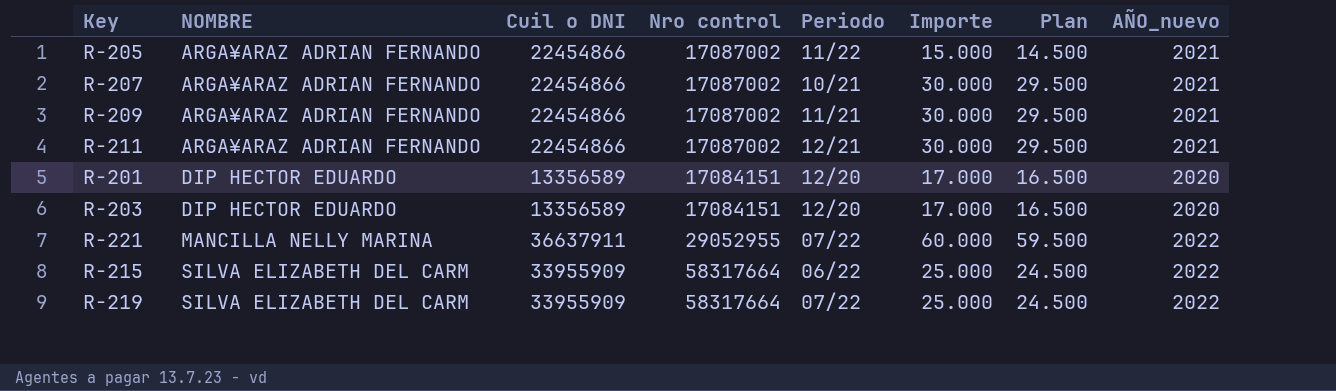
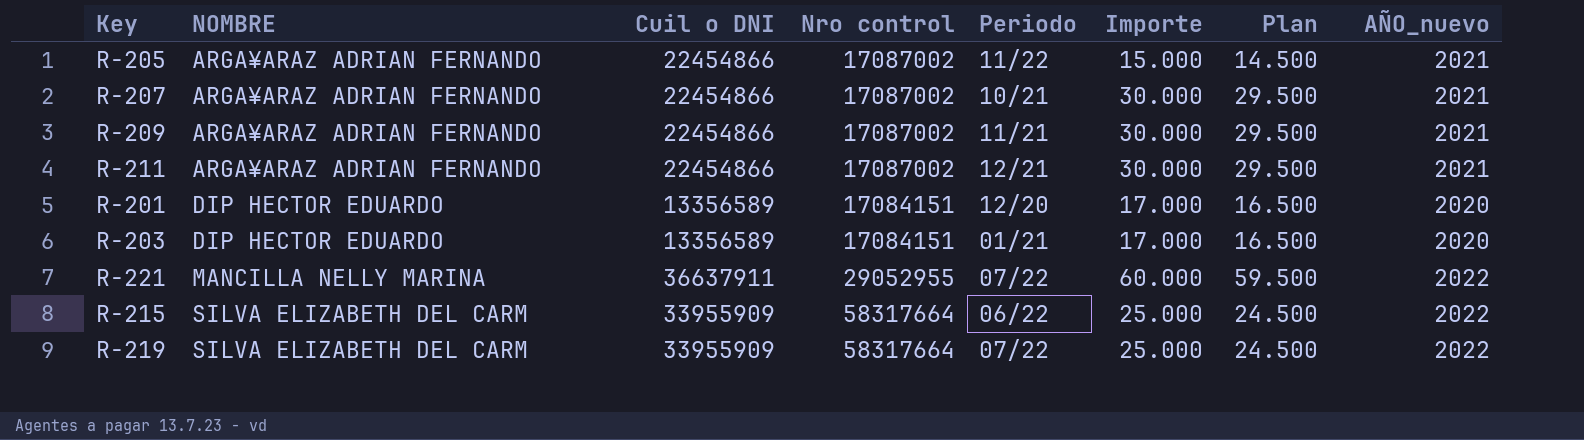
R-203 | Periodo: 12/20 -> 01/21

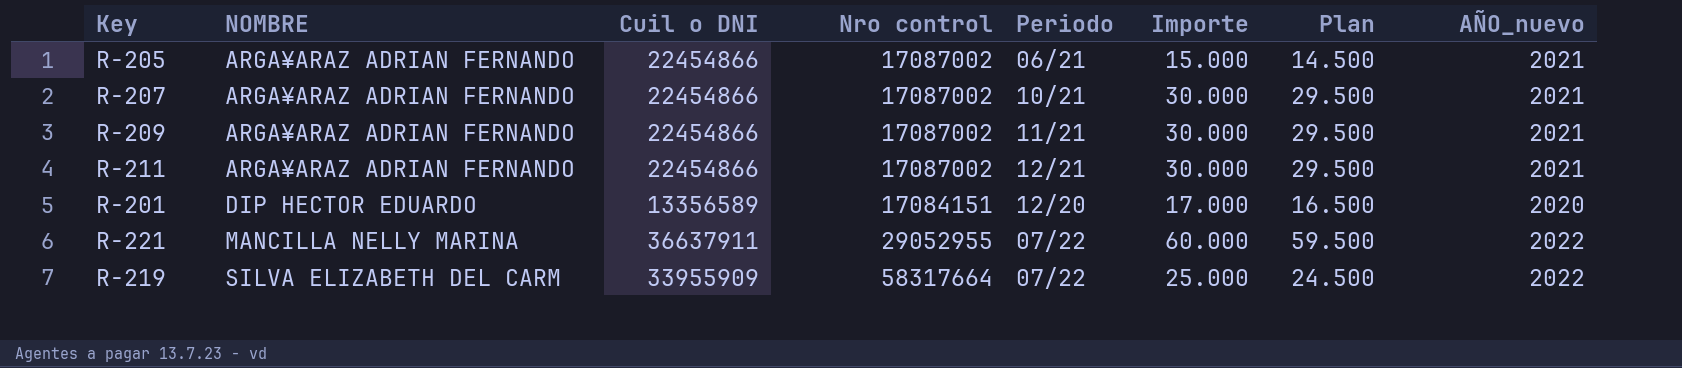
row R-203: DIP HECTOR EDUARDO | 13356589 | 17084151 | 01/21 | 17.000 | 16.500 | 2020 -> none
row R-215: SILVA ELIZABETH DEL CARM | 33955909 | 58317664 | 06/22 | 25.000 | 24.500 | 2022 -> none
R-205 | Periodo: 11/22 -> 06/21

